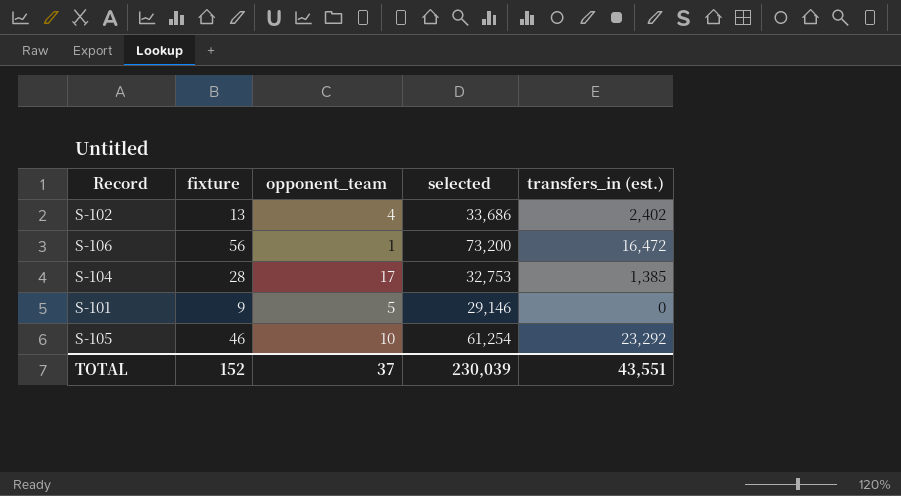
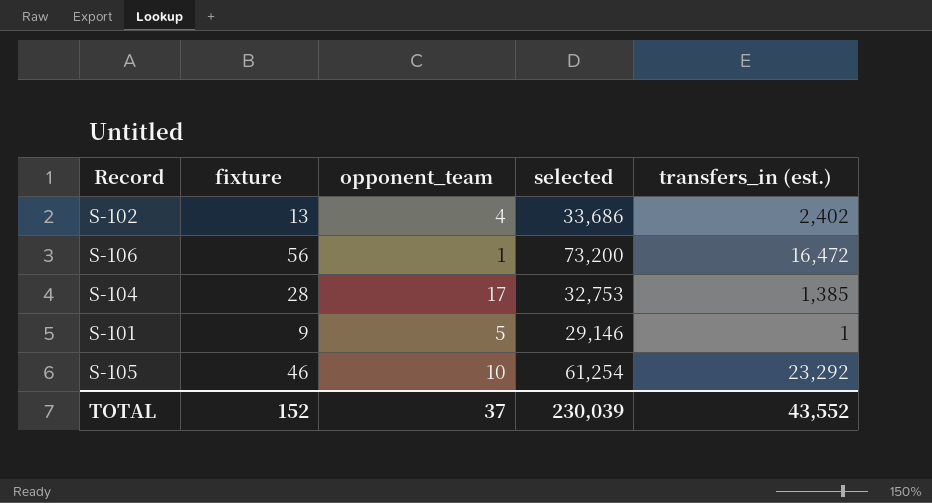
S-101 | transfers_in (est.): 0 -> 1
TOTAL | transfers_in (est.): 43,551 -> 43,552

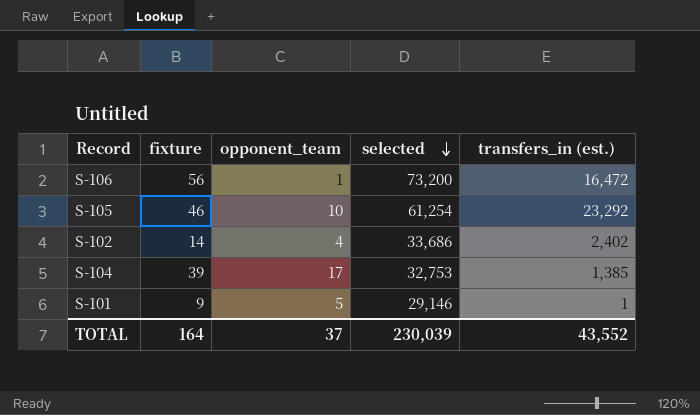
row order: none -> selected descending
S-102 | fixture: 13 -> 14
S-104 | fixture: 28 -> 39
TOTAL | fixture: 152 -> 164

